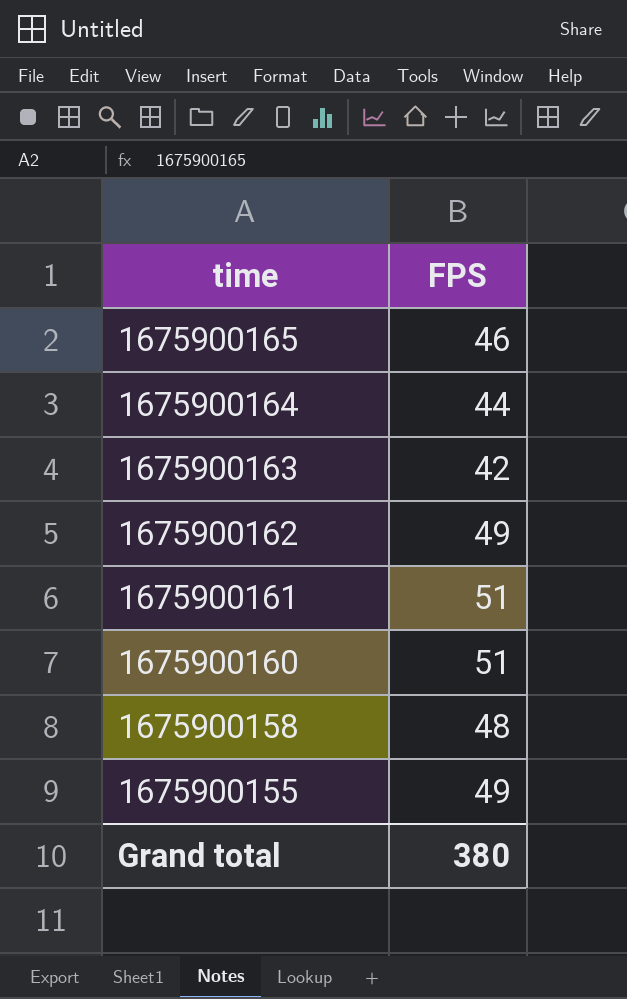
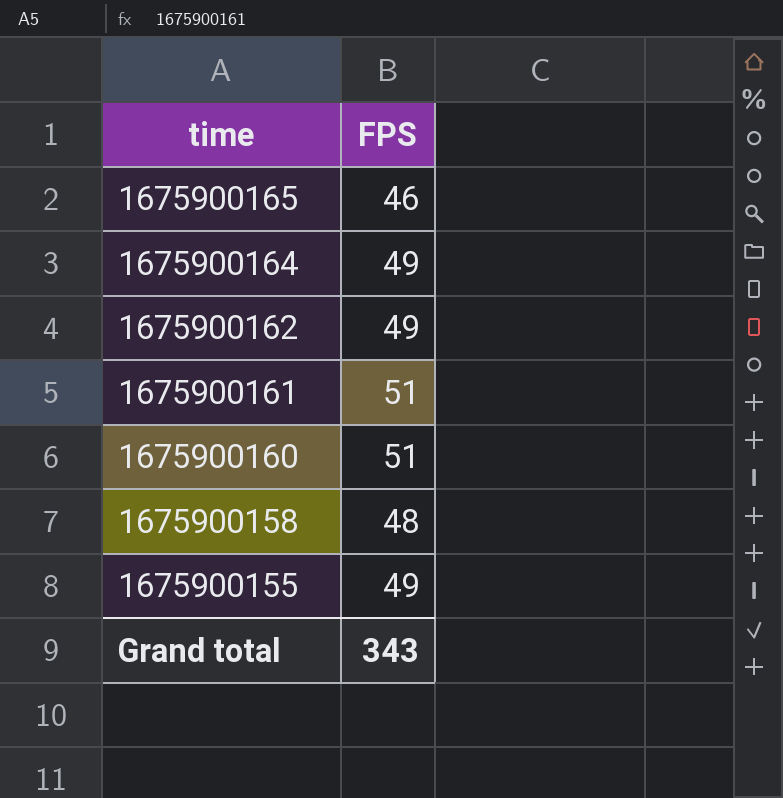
row 1675900163: 42 -> none
1675900164 | FPS: 44 -> 49
Grand total | FPS: 380 -> 343

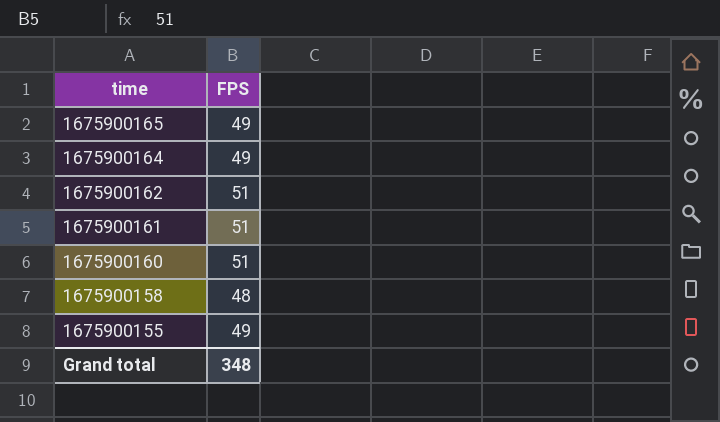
1675900165 | FPS: 46 -> 49
1675900162 | FPS: 49 -> 51
Grand total | FPS: 343 -> 348

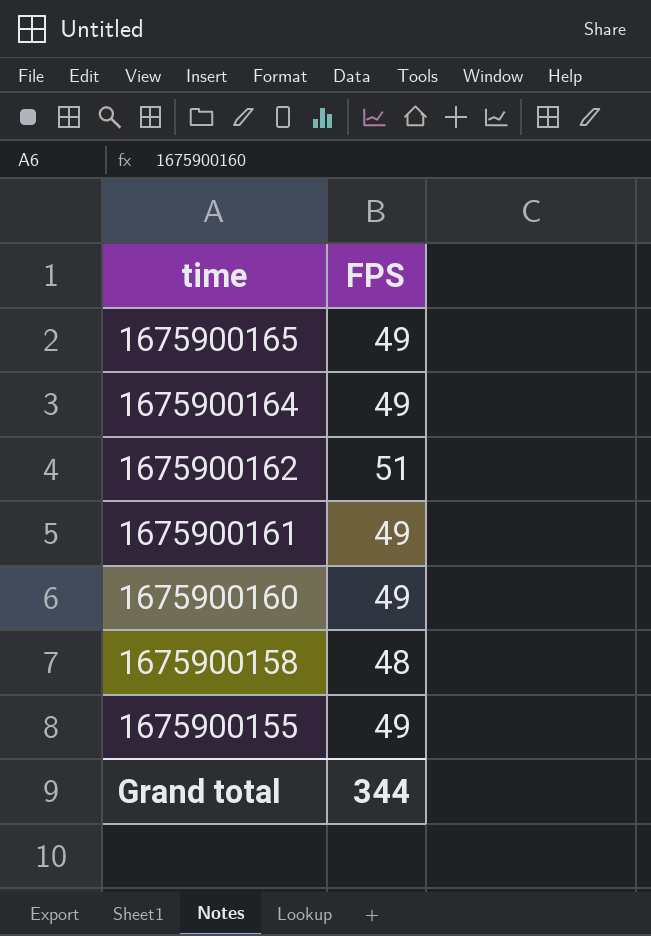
1675900161 | FPS: 51 -> 49
1675900160 | FPS: 51 -> 49
Grand total | FPS: 348 -> 344

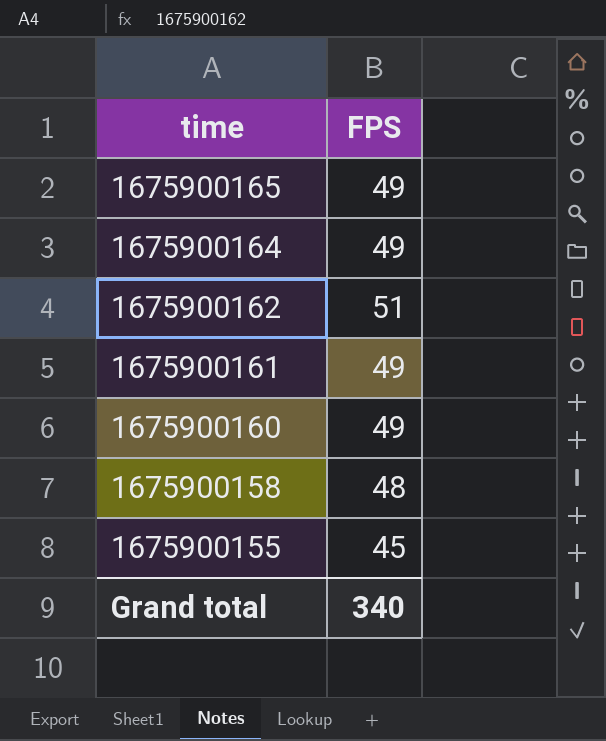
1675900155 | FPS: 49 -> 45
Grand total | FPS: 344 -> 340

